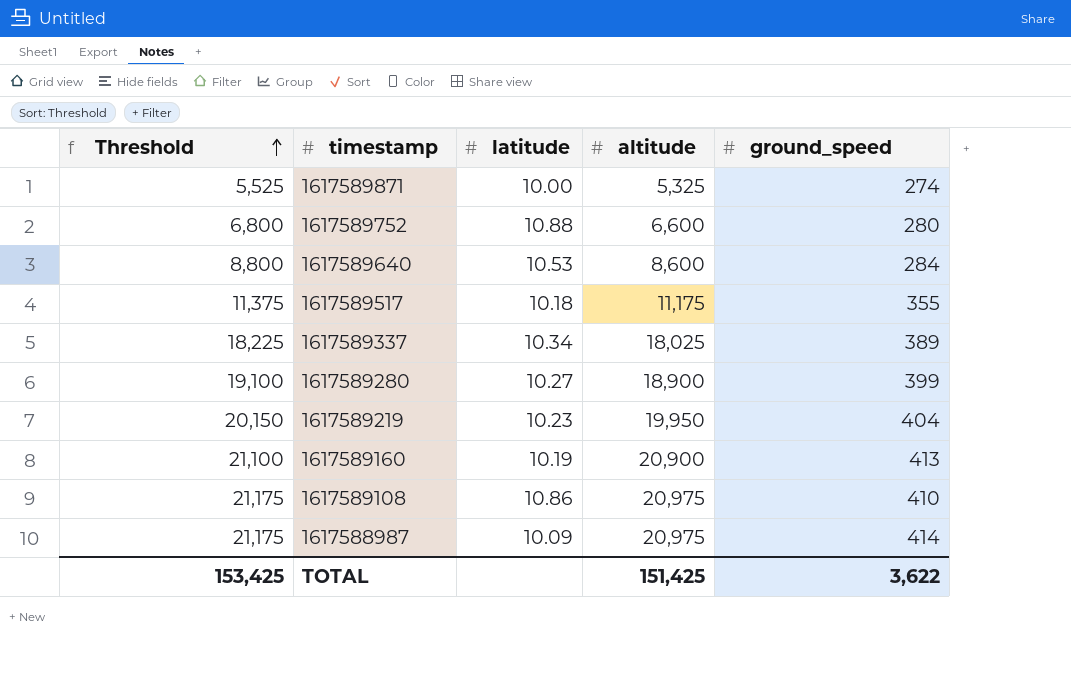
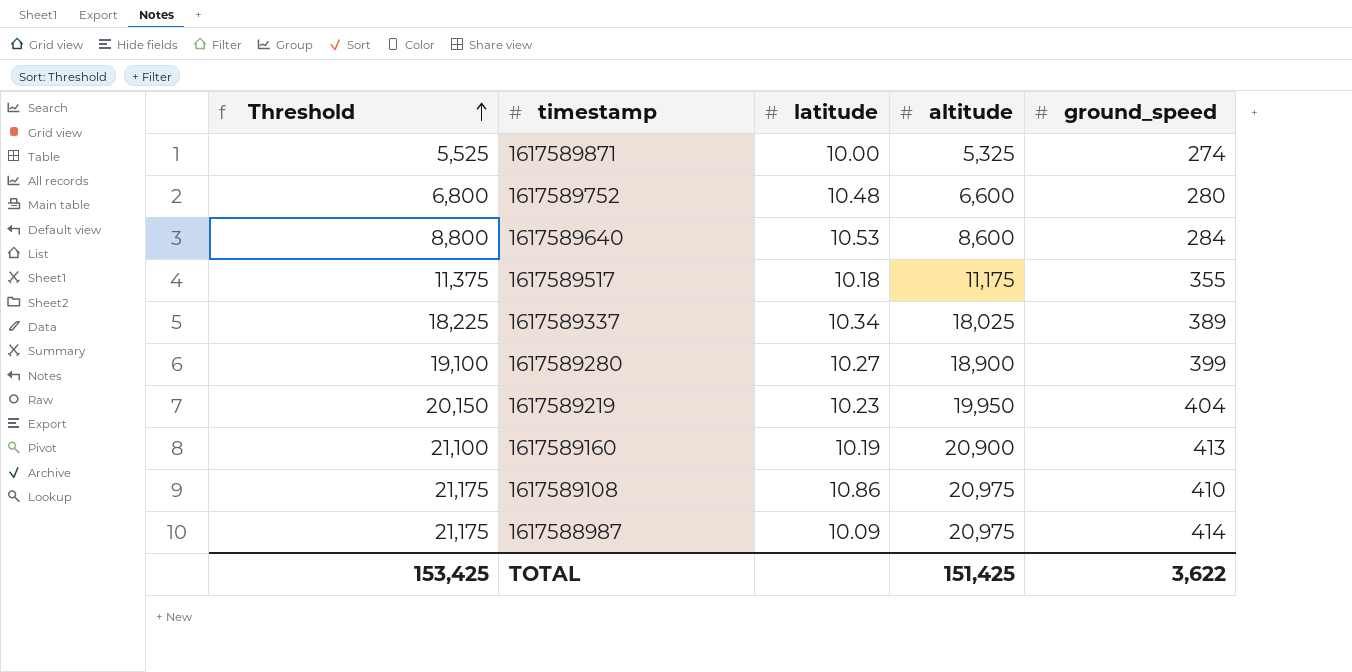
1617589752 | latitude: 10.88 -> 10.48

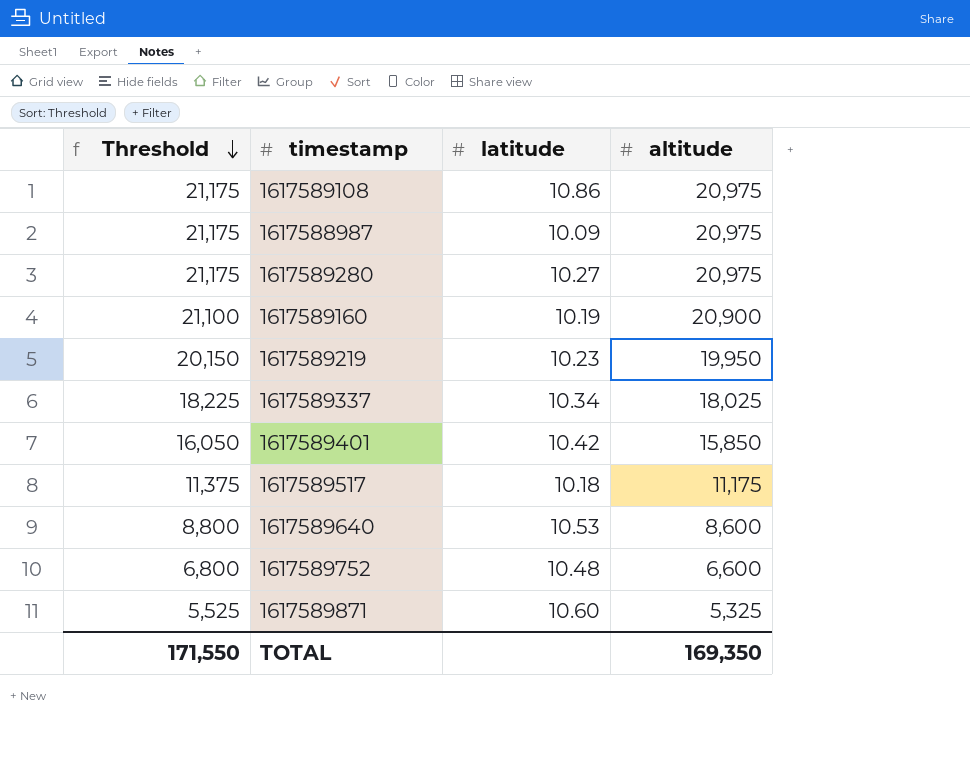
row order: Threshold ascending -> Threshold descending
column ground_speed | position: 5 -> none
1617589280 | Threshold: 19,100 -> 21,175
1617589280 | altitude: 18,900 -> 20,975
row 1617589401: none -> 16,050 | 10.42 | 15,850
1617589871 | latitude: 10.00 -> 10.60
TOTAL | Threshold: 153,425 -> 171,550
TOTAL | altitude: 151,425 -> 169,350

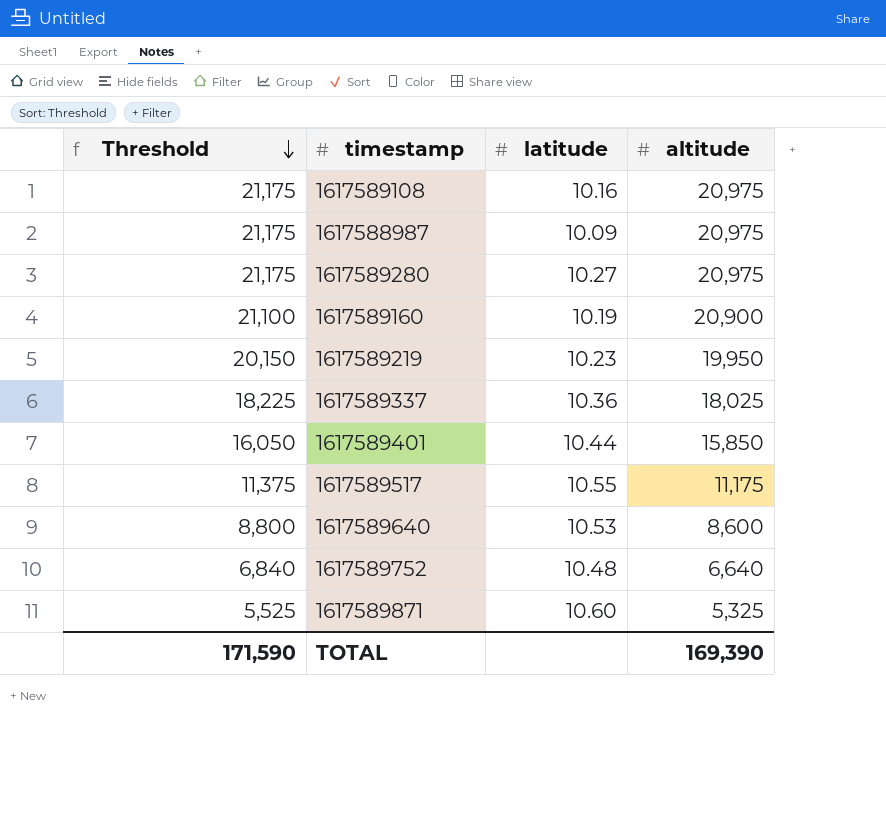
1617589108 | latitude: 10.86 -> 10.16
1617589337 | latitude: 10.34 -> 10.36
1617589401 | latitude: 10.42 -> 10.44
1617589517 | latitude: 10.18 -> 10.55
1617589752 | Threshold: 6,800 -> 6,840
1617589752 | altitude: 6,600 -> 6,640
TOTAL | Threshold: 171,550 -> 171,590
TOTAL | altitude: 169,350 -> 169,390

